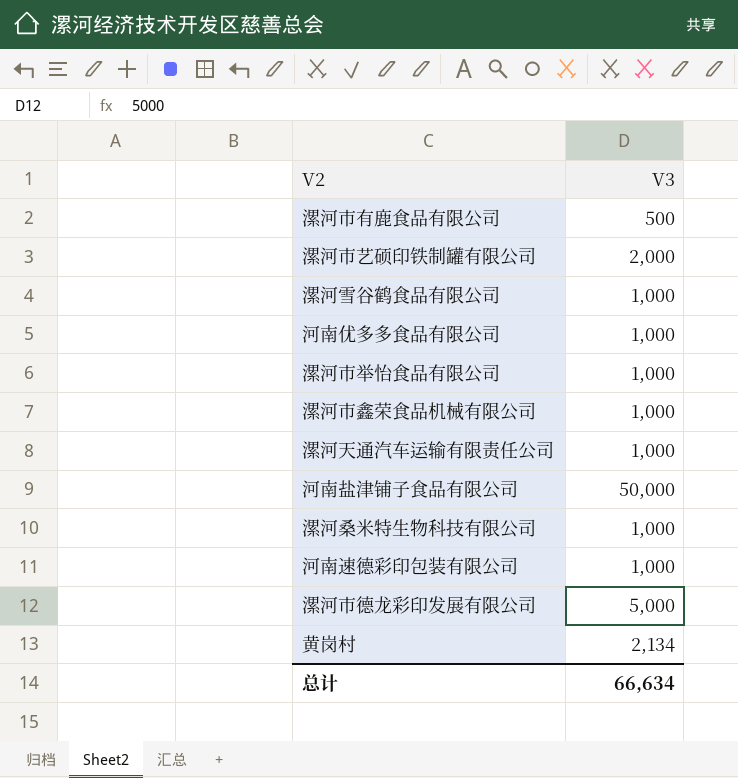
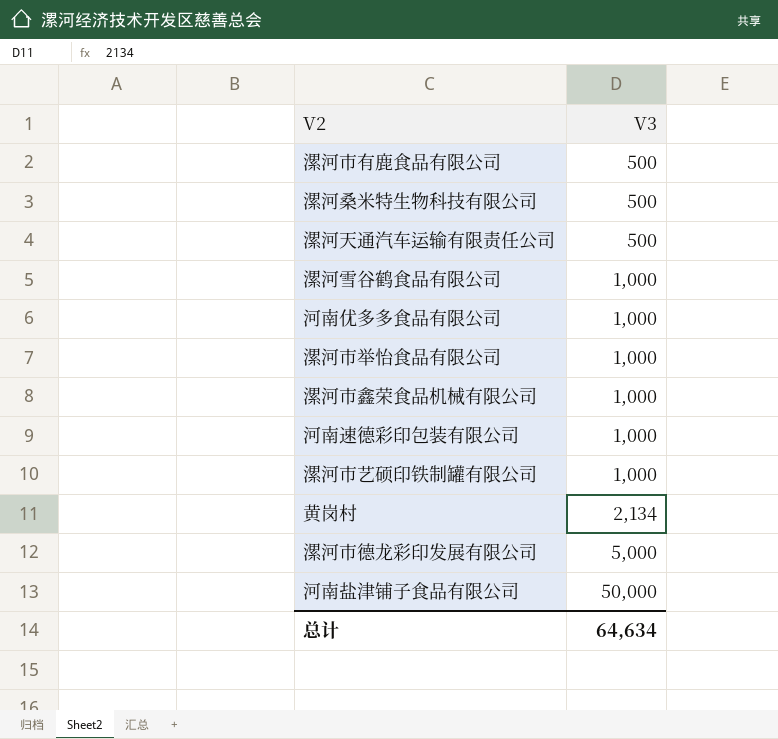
row order: none -> V3 ascending
漯河桑米特生物科技有限公司 | V3: 1,000 -> 500
漯河天通汽车运输有限责任公司 | V3: 1,000 -> 500
漯河市艺硕印铁制罐有限公司 | V3: 2,000 -> 1,000
总计 | V3: 66,634 -> 64,634

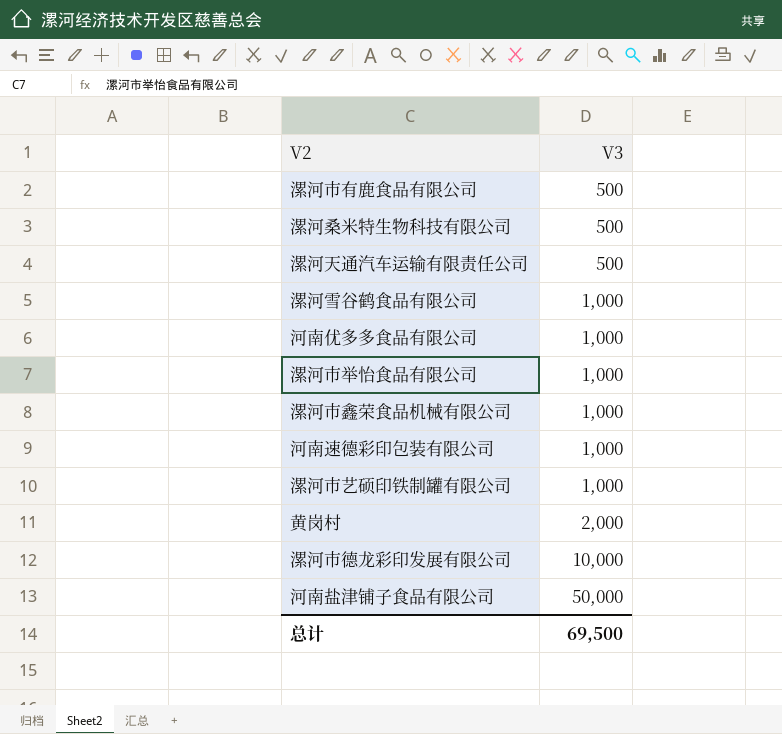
黄岗村 | V3: 2,134 -> 2,000
漯河市德龙彩印发展有限公司 | V3: 5,000 -> 10,000
总计 | V3: 64,634 -> 69,500

